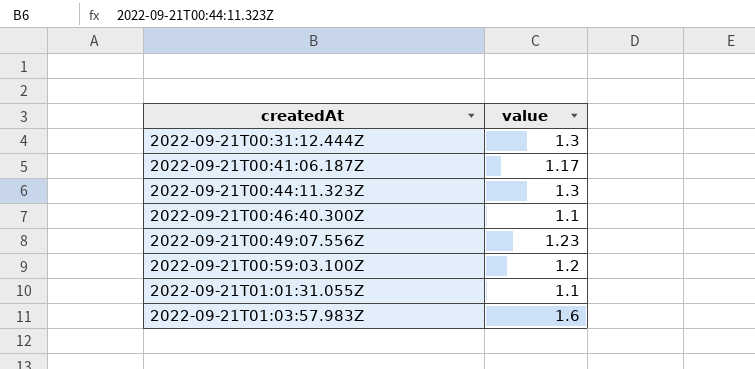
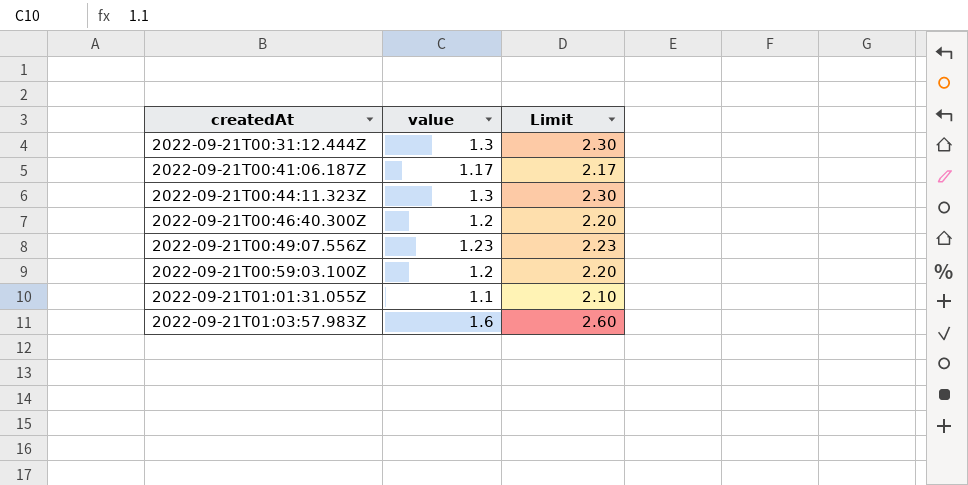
column Limit | formula: none -> [value] + 1
2022-09-21T00:46:40.300Z | value: 1.1 -> 1.2

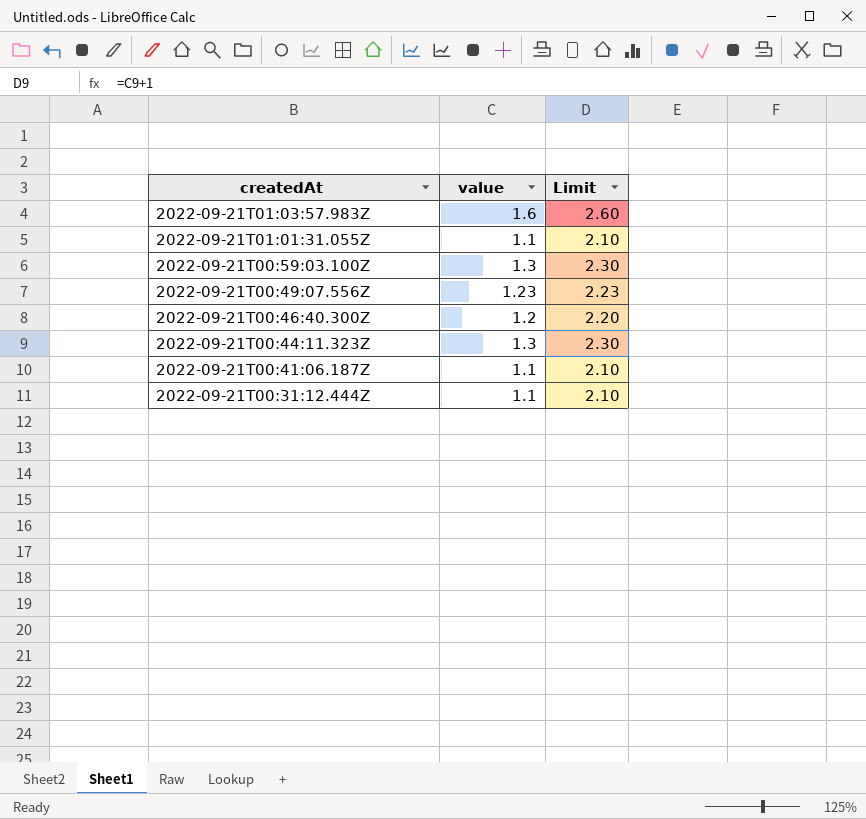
row order: createdAt ascending -> createdAt descending
2022-09-21T00:59:03.100Z | value: 1.2 -> 1.3
2022-09-21T00:59:03.100Z | Limit: 2.20 -> 2.30
2022-09-21T00:41:06.187Z | value: 1.17 -> 1.1
2022-09-21T00:41:06.187Z | Limit: 2.17 -> 2.10
2022-09-21T00:31:12.444Z | value: 1.3 -> 1.1
2022-09-21T00:31:12.444Z | Limit: 2.30 -> 2.10

